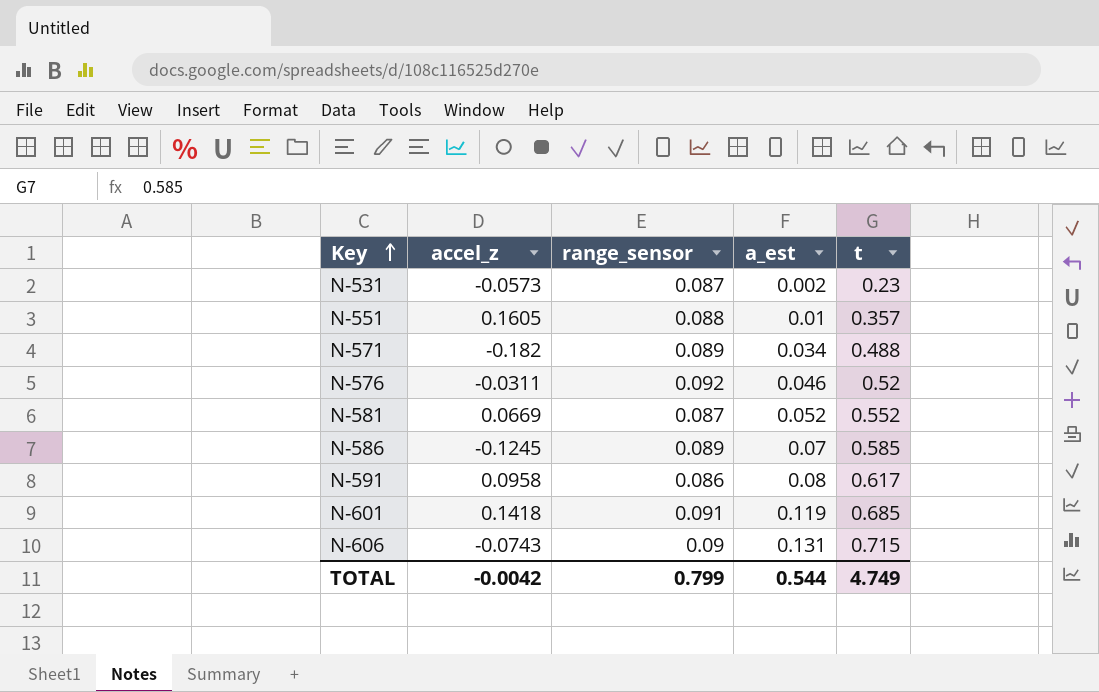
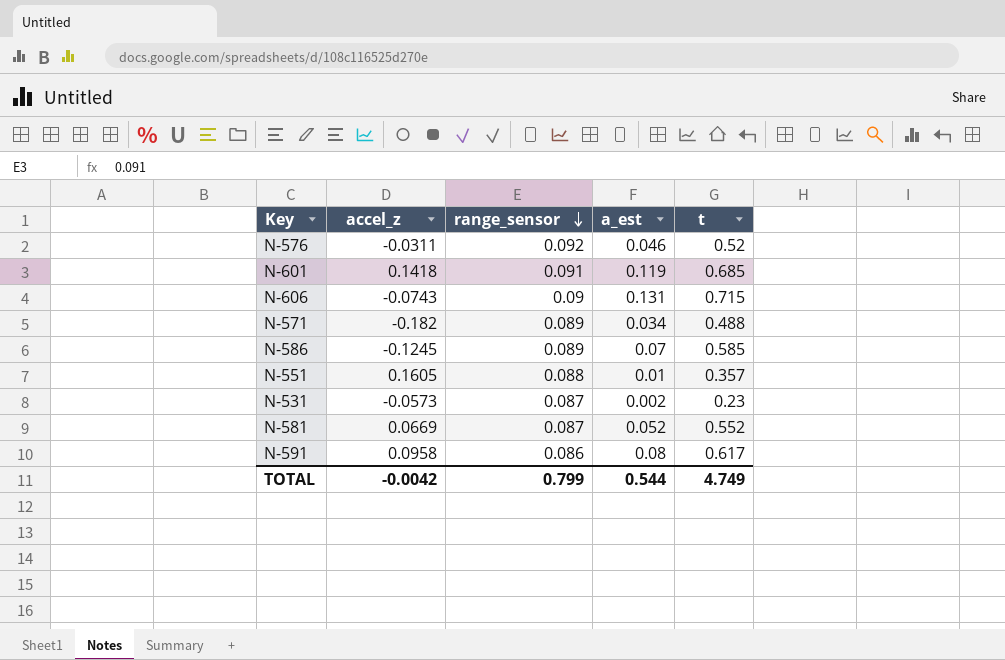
row order: Key ascending -> range_sensor descending

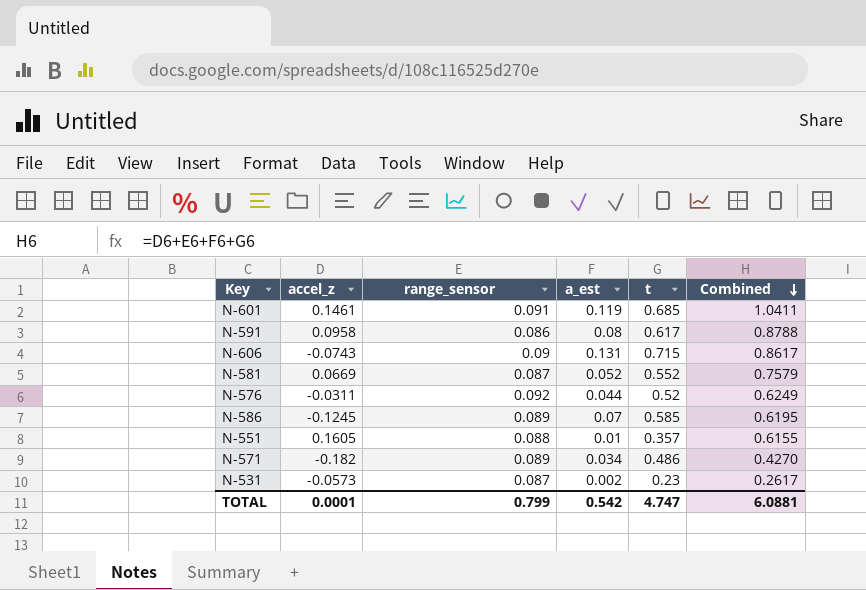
row order: range_sensor descending -> Combined descending
column Combined | formula: none -> [accel_z] + [range_sensor] + [a_est] + [t]
N-601 | accel_z: 0.1418 -> 0.1461
N-576 | a_est: 0.046 -> 0.044
N-571 | t: 0.488 -> 0.486
TOTAL | accel_z: -0.0042 -> 0.0001
TOTAL | a_est: 0.544 -> 0.542
TOTAL | t: 4.749 -> 4.747

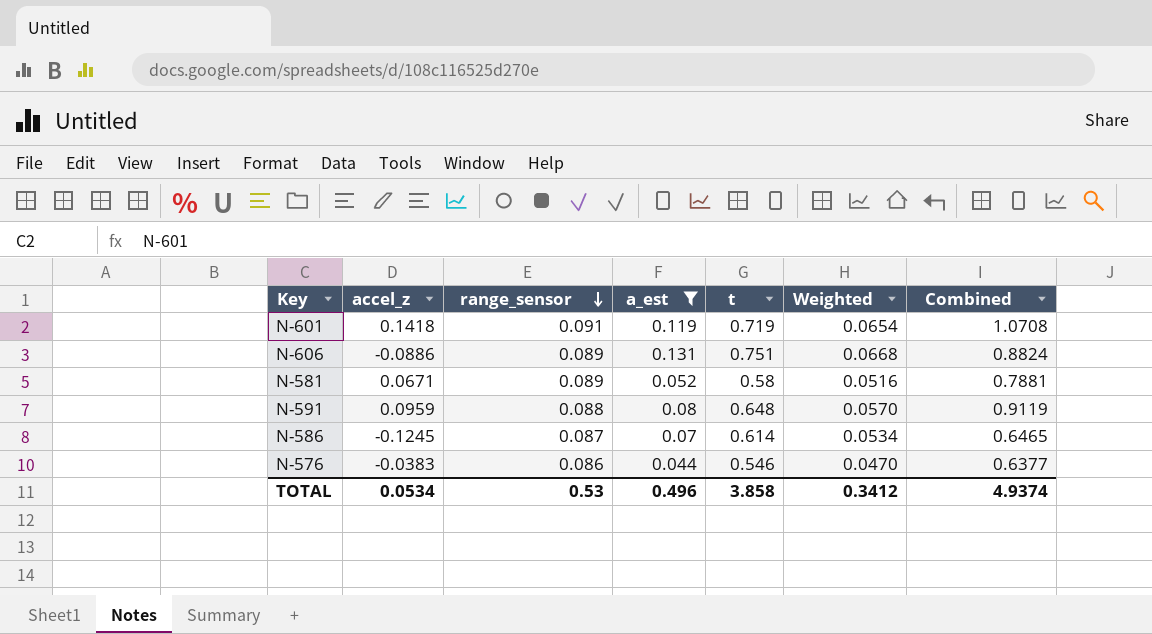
filter: none -> a_est >= 0.044
row order: Combined descending -> range_sensor descending
column Weighted | formula: none -> [range_sensor] * [t]
N-601 | accel_z: 0.1461 -> 0.1418
N-601 | t: 0.685 -> 0.719
N-601 | Combined: 1.0411 -> 1.0708
N-606 | accel_z: -0.0743 -> -0.0886
N-606 | range_sensor: 0.09 -> 0.089
N-606 | t: 0.715 -> 0.751
N-606 | Combined: 0.8617 -> 0.8824
N-581 | accel_z: 0.0669 -> 0.0671
N-581 | range_sensor: 0.087 -> 0.089
N-581 | t: 0.552 -> 0.58
N-581 | Combined: 0.7579 -> 0.7881
N-591 | accel_z: 0.0958 -> 0.0959
N-591 | range_sensor: 0.086 -> 0.088
N-591 | t: 0.617 -> 0.648
N-591 | Combined: 0.8788 -> 0.9119
N-586 | range_sensor: 0.089 -> 0.087
N-586 | t: 0.585 -> 0.614
N-586 | Combined: 0.6195 -> 0.6465
N-576 | accel_z: -0.0311 -> -0.0383
N-576 | range_sensor: 0.092 -> 0.086
N-576 | t: 0.52 -> 0.546
N-576 | Combined: 0.6249 -> 0.6377
TOTAL | accel_z: 0.0001 -> 0.0534
TOTAL | range_sensor: 0.799 -> 0.53
TOTAL | a_est: 0.542 -> 0.496
TOTAL | t: 4.747 -> 3.858
TOTAL | Combined: 6.0881 -> 4.9374

